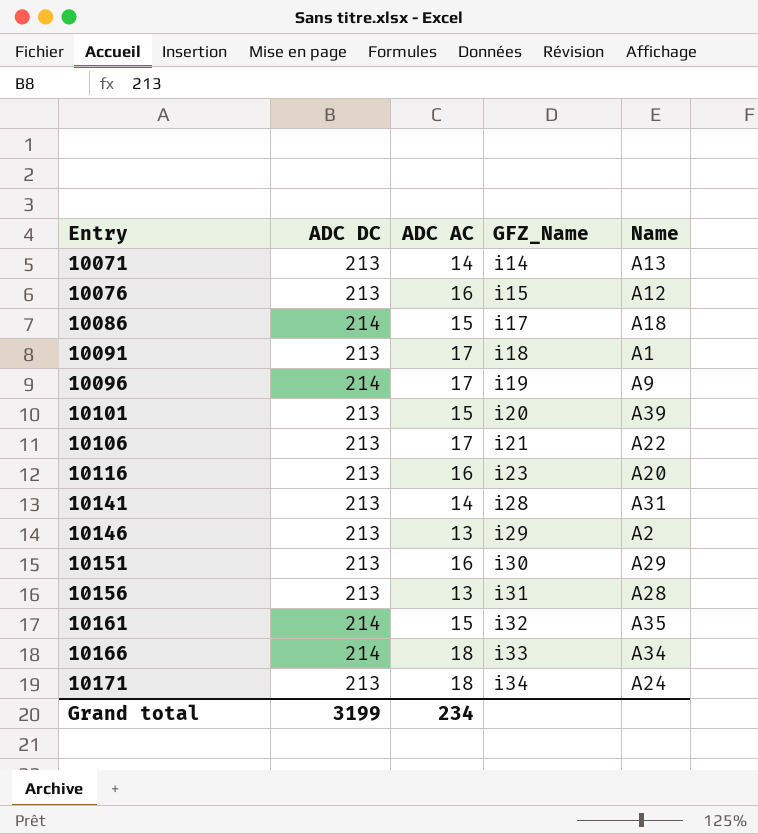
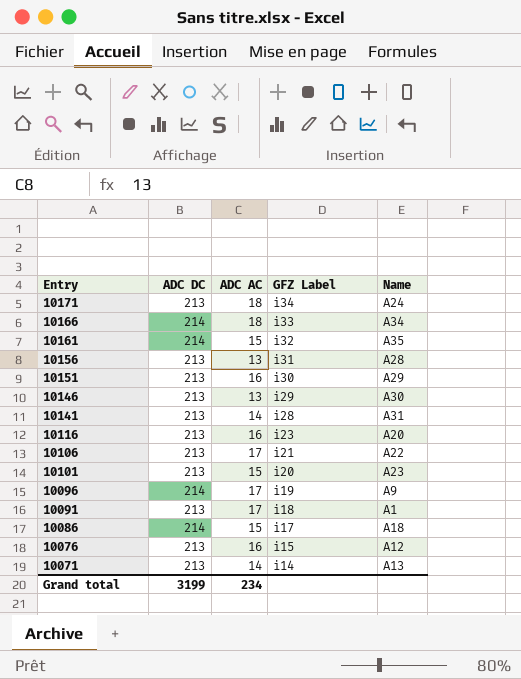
row order: Entry ascending -> Entry descending
column name: GFZ_Name -> GFZ Label
10146 | Name: A2 -> A30
10101 | Name: A39 -> A23

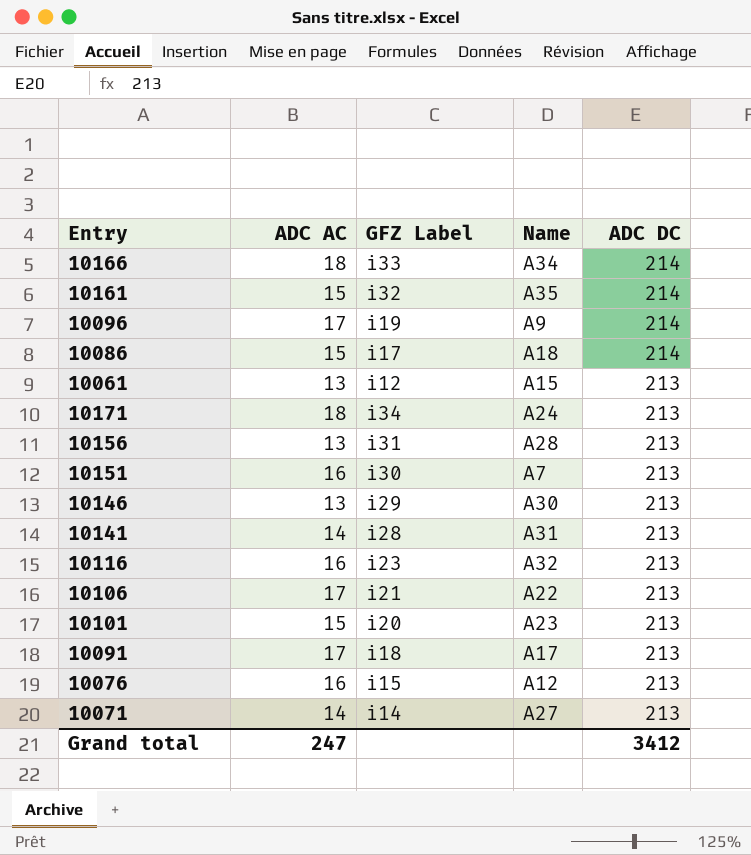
row order: Entry descending -> ADC DC descending
column ADC DC | position: 2 -> 5
row 10061: none -> 13 | i12 | A15 | 213
10151 | Name: A29 -> A7
10116 | Name: A20 -> A32
10091 | Name: A1 -> A17
10071 | Name: A13 -> A27
Grand total | ADC AC: 234 -> 247
Grand total | ADC DC: 3199 -> 3412

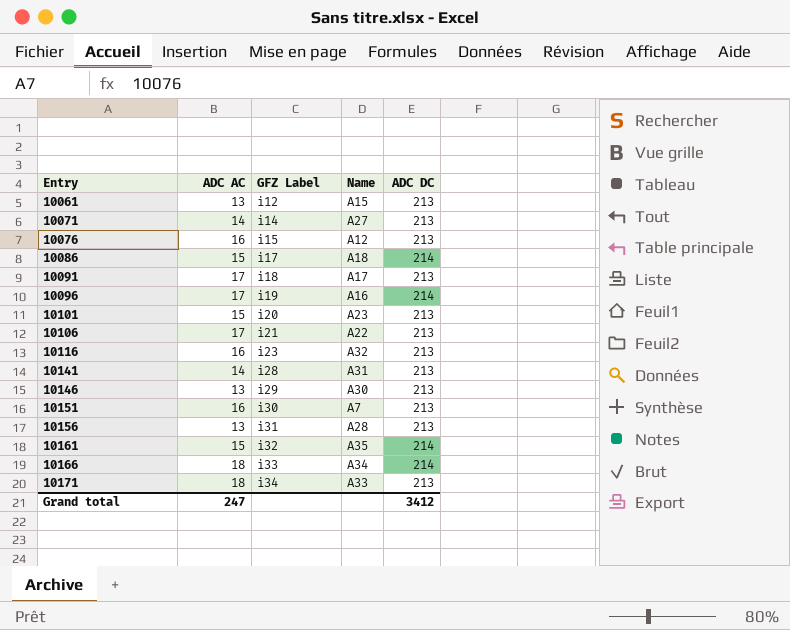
row order: ADC DC descending -> Entry ascending
10096 | Name: A9 -> A16
10171 | Name: A24 -> A33

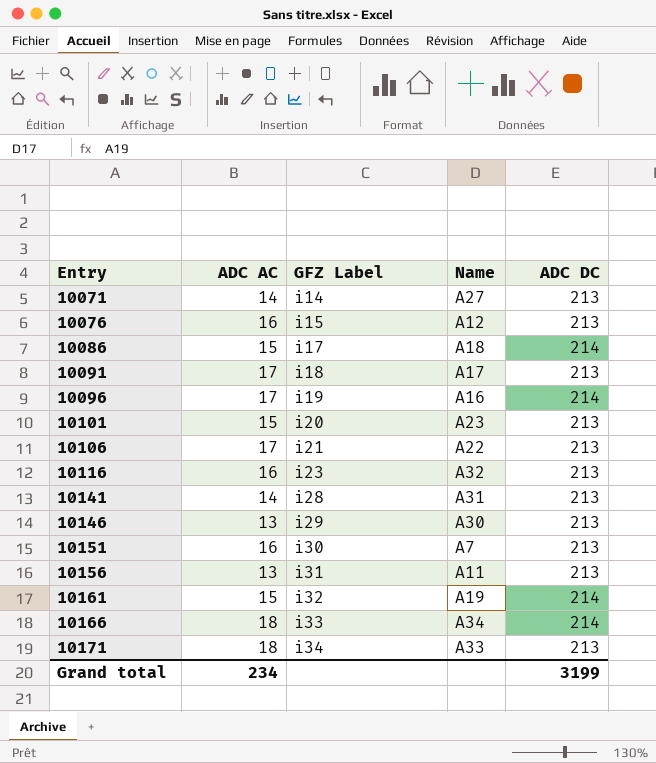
row 10061: 13 | i12 | A15 | 213 -> none
10156 | Name: A28 -> A11
10161 | Name: A35 -> A19
Grand total | ADC AC: 247 -> 234
Grand total | ADC DC: 3412 -> 3199

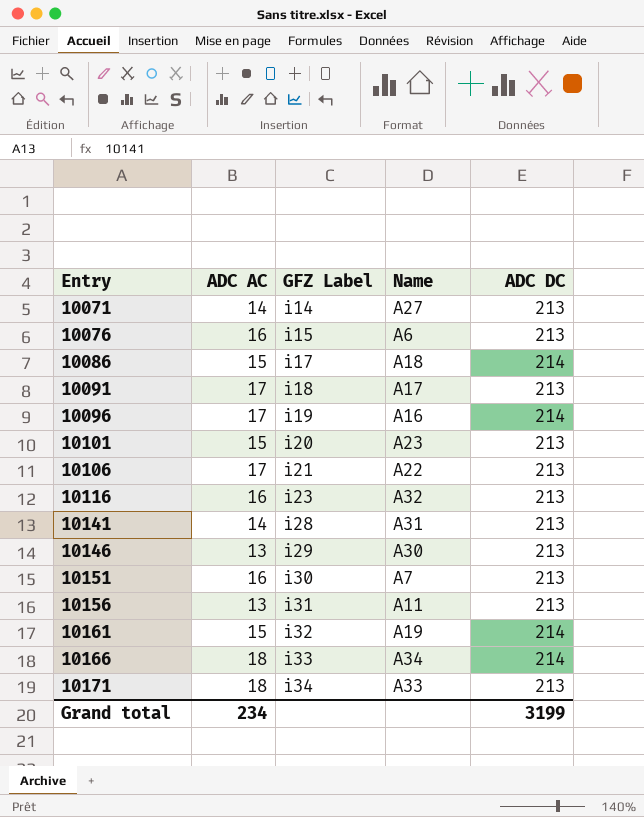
10076 | Name: A12 -> A6

